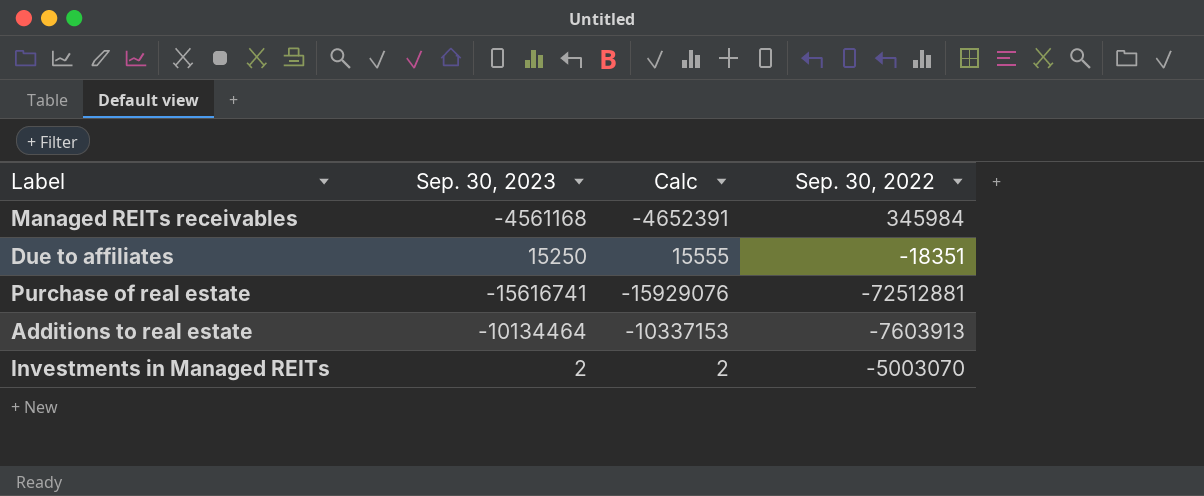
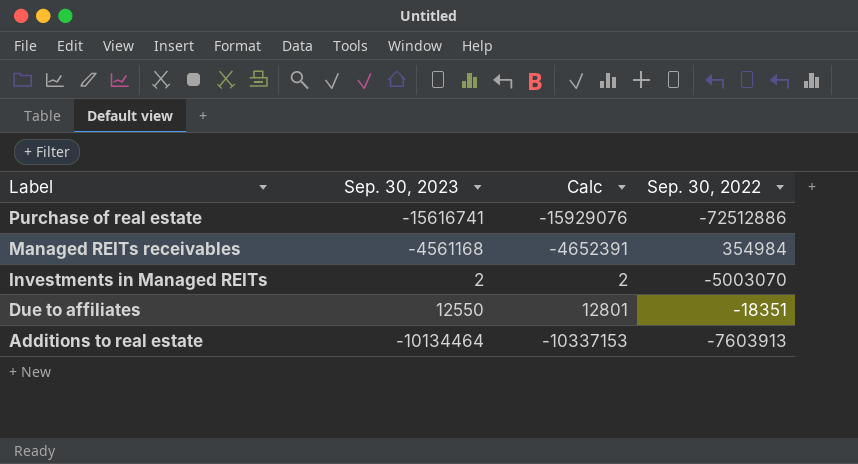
row order: none -> Label descending
Purchase of real estate | Sep. 30, 2022: -72512881 -> -72512886
Managed REITs receivables | Sep. 30, 2022: 345984 -> 354984
Due to affiliates | Sep. 30, 2023: 15250 -> 12550
Due to affiliates | Calc: 15555 -> 12801

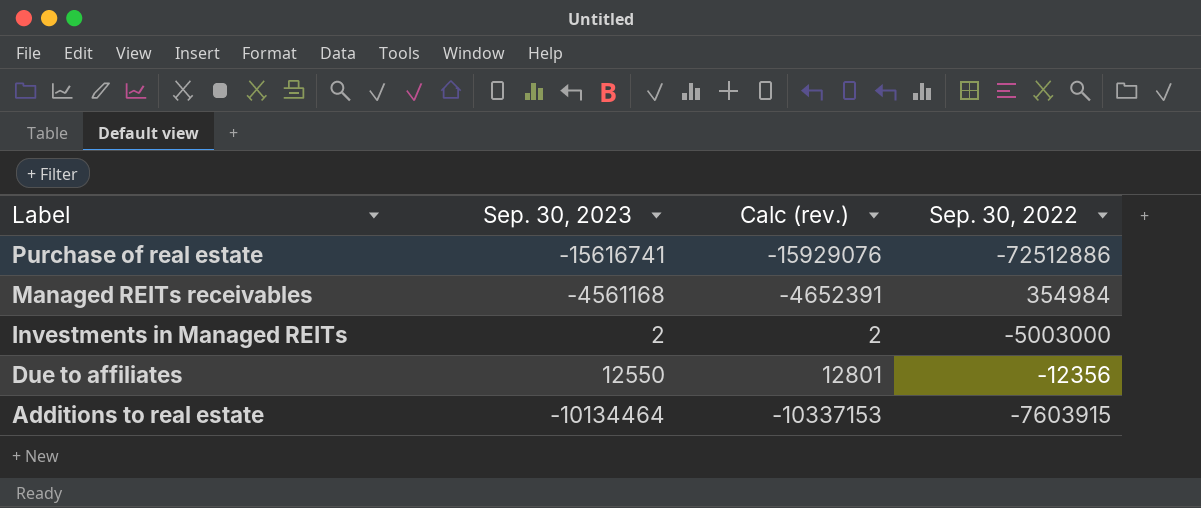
column name: Calc -> Calc (rev.)
Investments in Managed REITs | Sep. 30, 2022: -5003070 -> -5003000
Due to affiliates | Sep. 30, 2022: -18351 -> -12356
Additions to real estate | Sep. 30, 2022: -7603913 -> -7603915

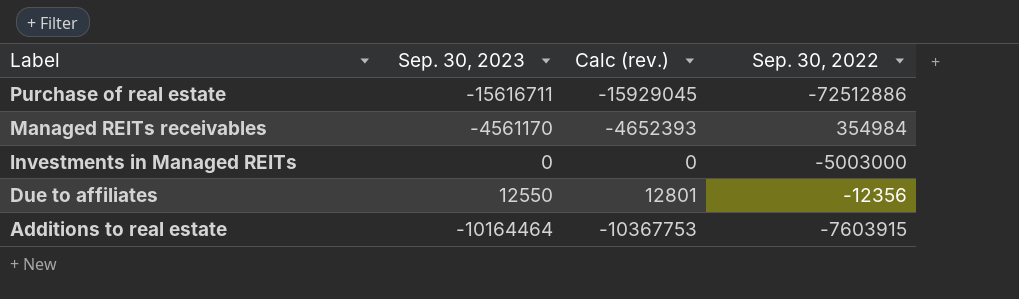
Purchase of real estate | Sep. 30, 2023: -15616741 -> -15616711
Purchase of real estate | Calc (rev.): -15929076 -> -15929045
Managed REITs receivables | Sep. 30, 2023: -4561168 -> -4561170
Managed REITs receivables | Calc (rev.): -4652391 -> -4652393
Investments in Managed REITs | Sep. 30, 2023: 2 -> 0
Investments in Managed REITs | Calc (rev.): 2 -> 0
Additions to real estate | Sep. 30, 2023: -10134464 -> -10164464
Additions to real estate | Calc (rev.): -10337153 -> -10367753

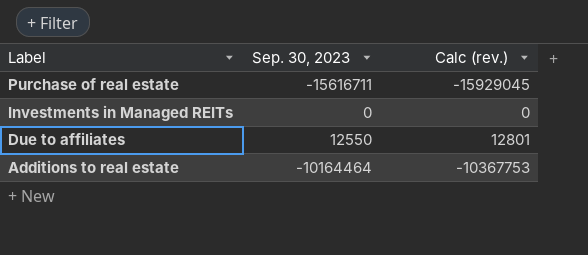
column Sep. 30, 2022 | position: 4 -> none
row Managed REITs receivables: -4561170 | -4652393 | 354984 -> none

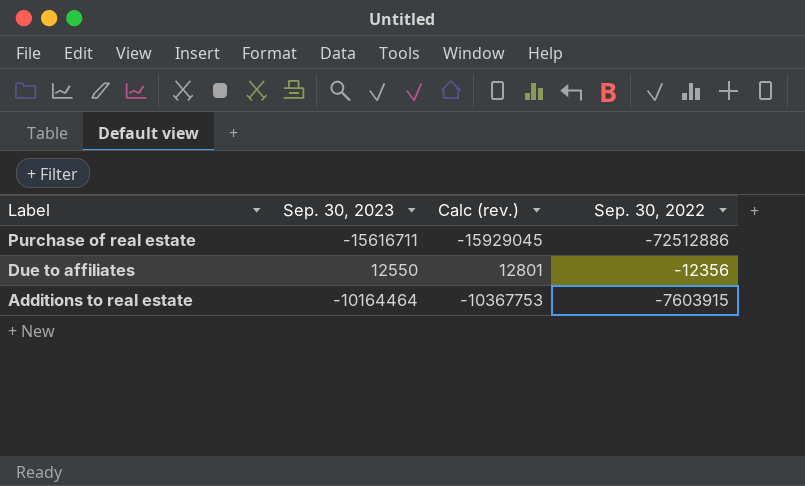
column Sep. 30, 2022 | position: none -> 4
row Investments in Managed REITs: 0 | 0 -> none

